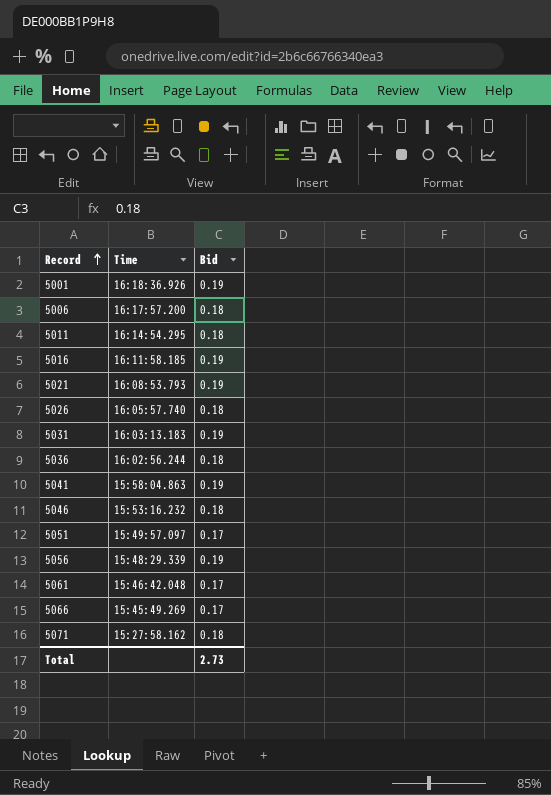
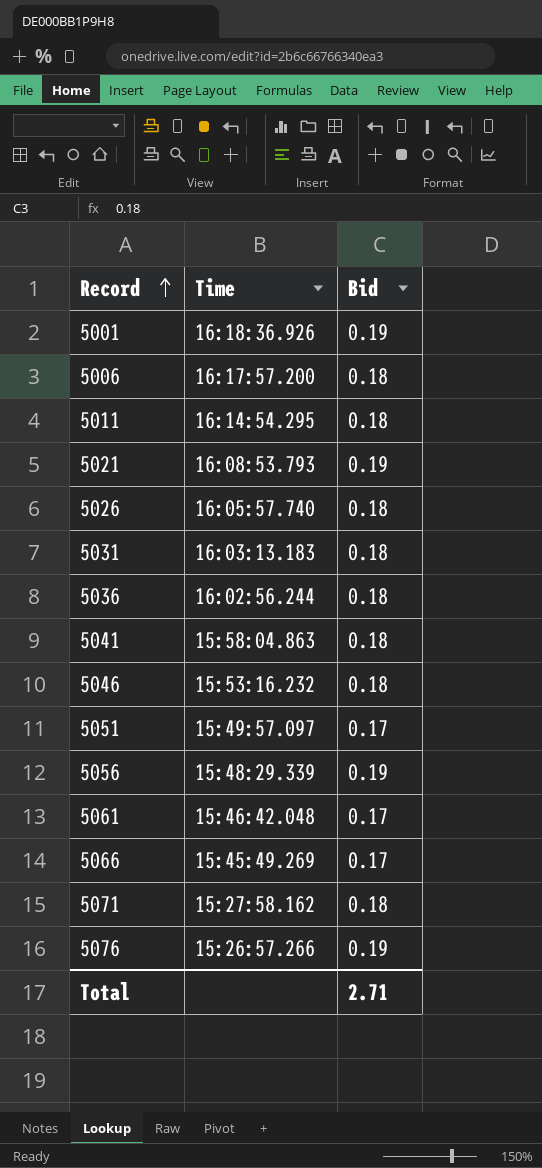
row 5016: 16:11:58.185 | 0.19 -> none
5031 | Bid: 0.19 -> 0.18
5041 | Bid: 0.19 -> 0.18
row 5076: none -> 15:26:57.266 | 0.19
Total | Bid: 2.73 -> 2.71

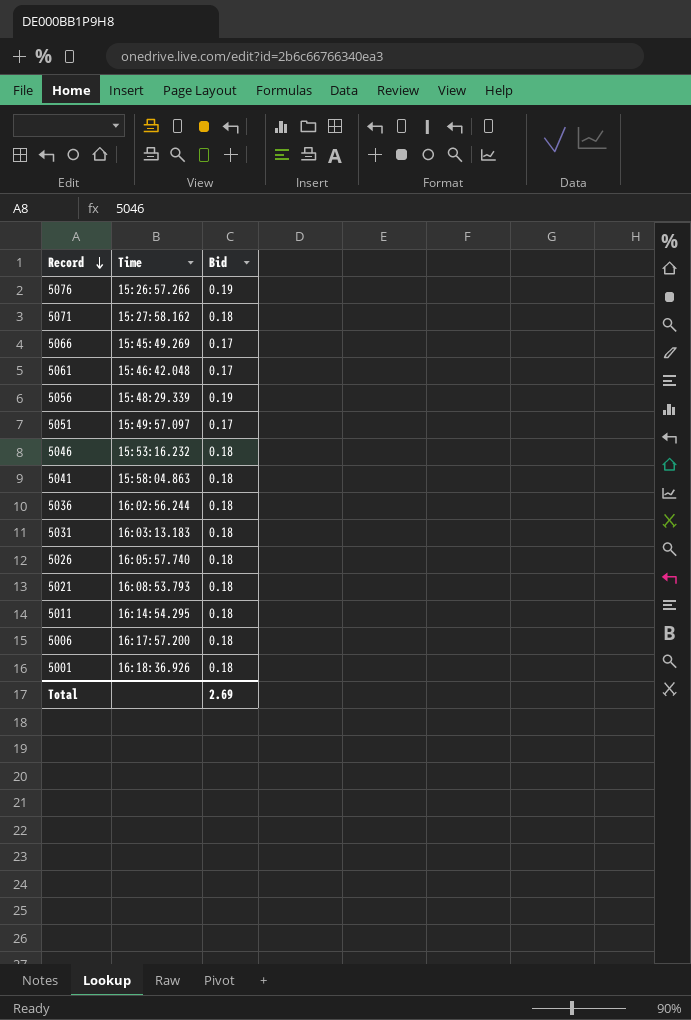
row order: Record ascending -> Record descending
5021 | Bid: 0.19 -> 0.18
5001 | Bid: 0.19 -> 0.18
Total | Bid: 2.71 -> 2.69

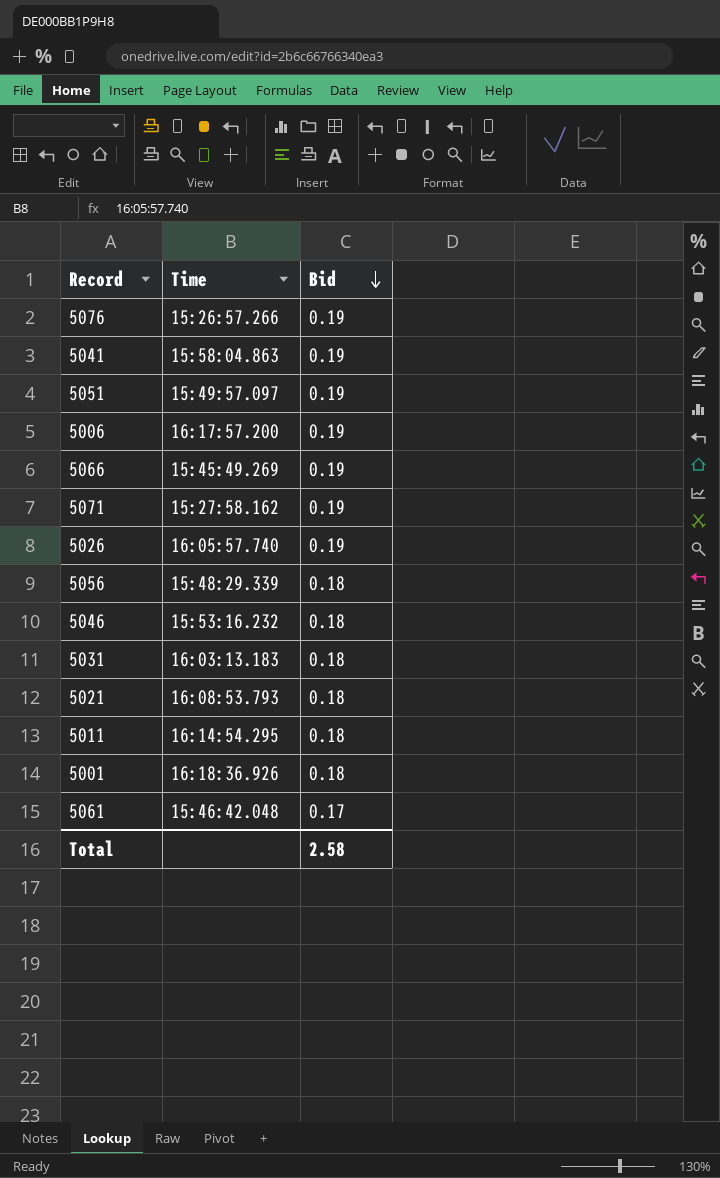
row order: Record descending -> Bid descending
row 5036: 16:02:56.244 | 0.18 -> none
5041 | Bid: 0.18 -> 0.19
5051 | Bid: 0.17 -> 0.19
5006 | Bid: 0.18 -> 0.19
5066 | Bid: 0.17 -> 0.19
5071 | Bid: 0.18 -> 0.19
5026 | Bid: 0.18 -> 0.19
5056 | Bid: 0.19 -> 0.18
Total | Bid: 2.69 -> 2.58

